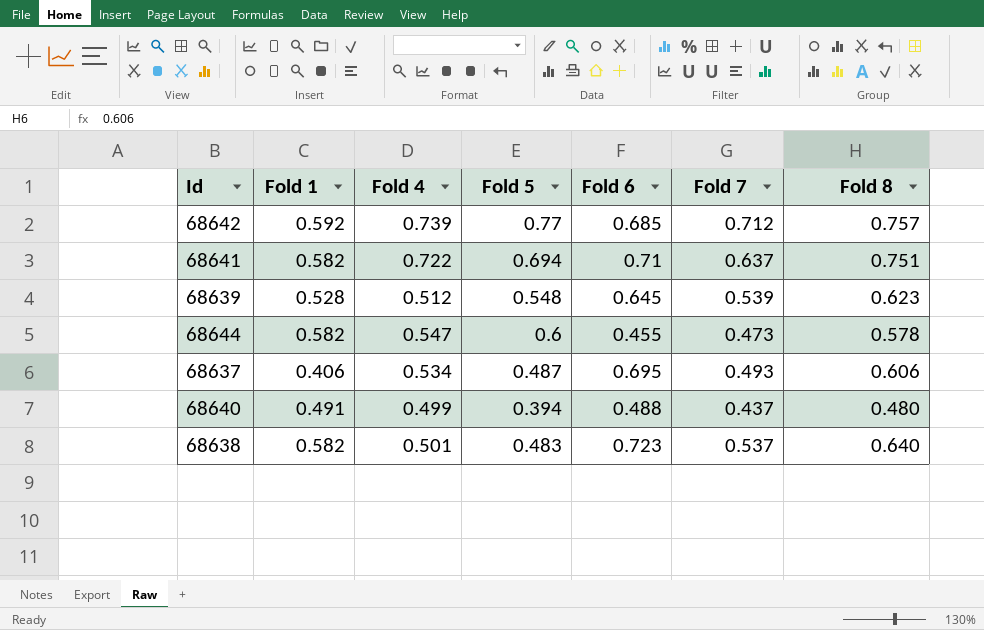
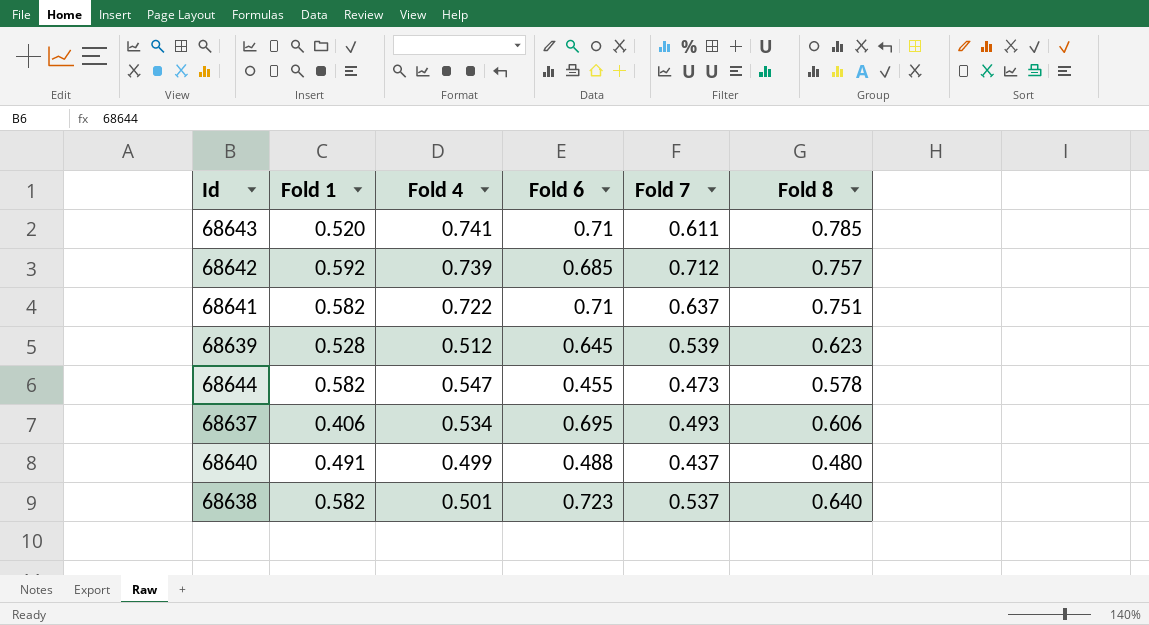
column Fold 5 | position: 4 -> none
row 68643: none -> 0.520 | 0.741 | 0.71 | 0.611 | 0.785

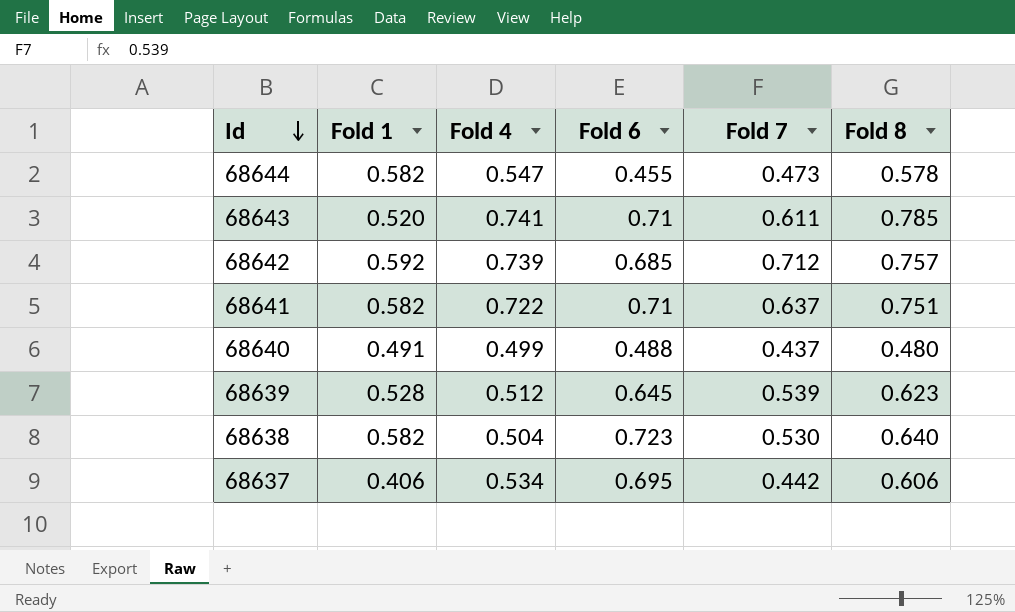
row order: none -> Id descending
68638 | Fold 4: 0.501 -> 0.504
68638 | Fold 7: 0.537 -> 0.530
68637 | Fold 7: 0.493 -> 0.442

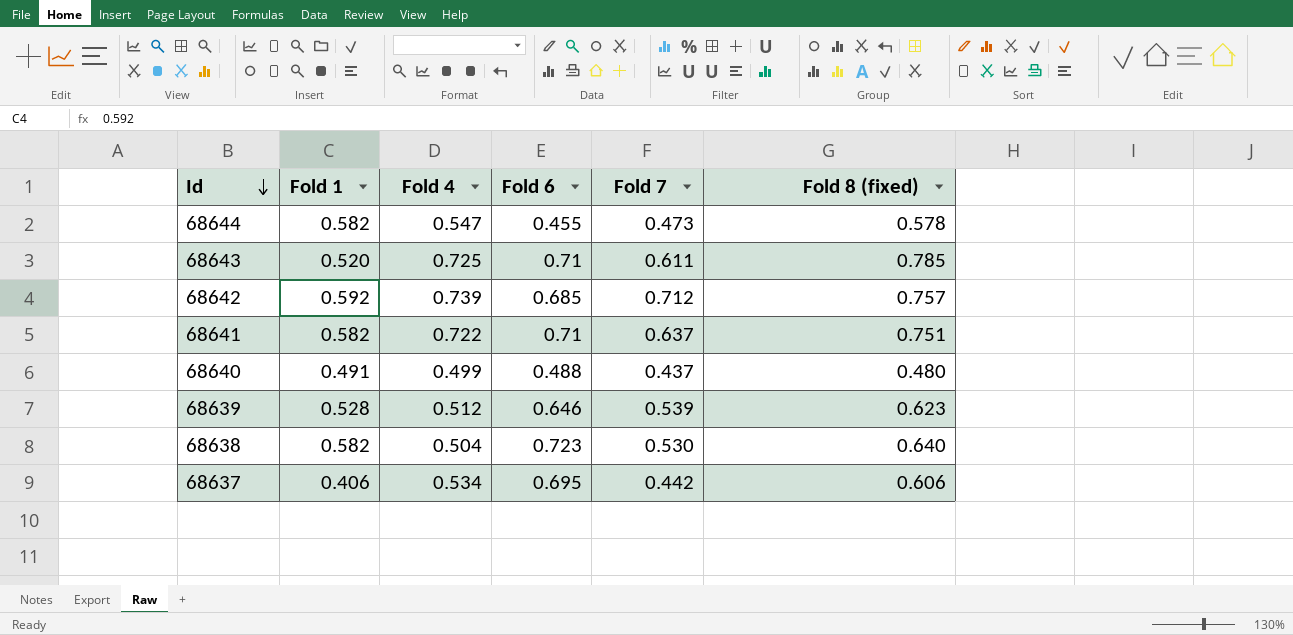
column name: Fold 8 -> Fold 8 (fixed)
68643 | Fold 4: 0.741 -> 0.725
68639 | Fold 6: 0.645 -> 0.646

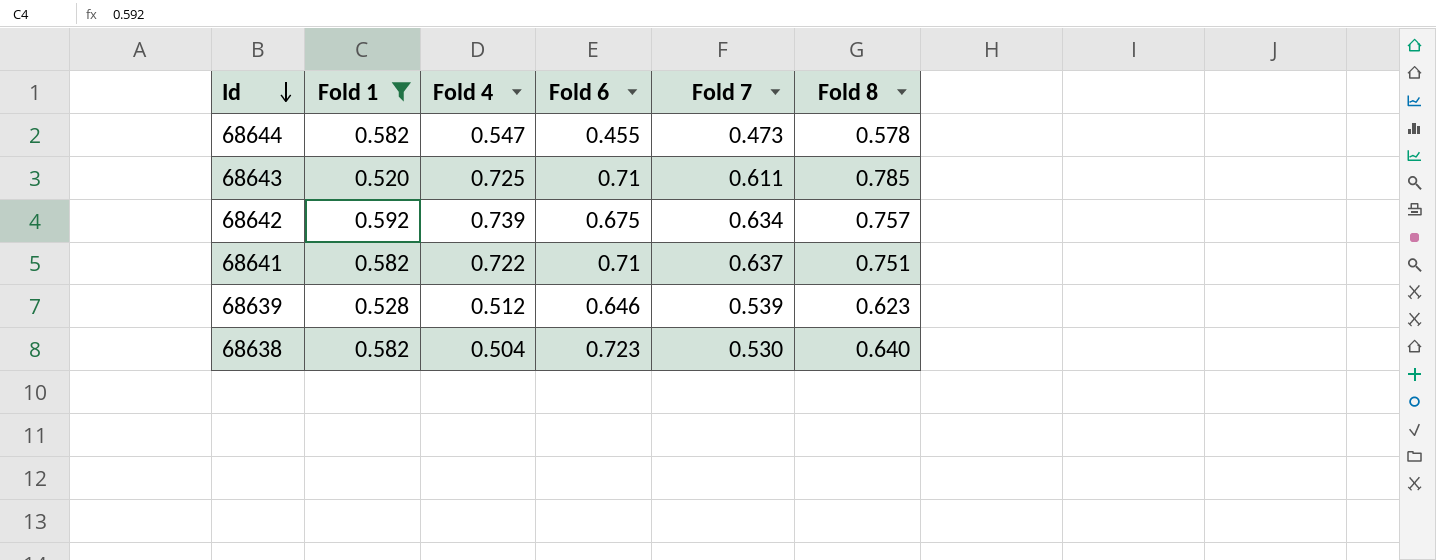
filter: none -> Fold 1 >= 0.520
column name: Fold 8 (fixed) -> Fold 8
68642 | Fold 6: 0.685 -> 0.675
68642 | Fold 7: 0.712 -> 0.634

